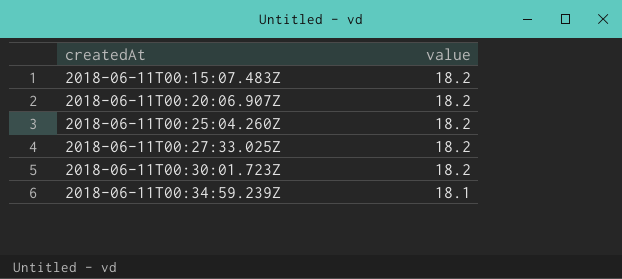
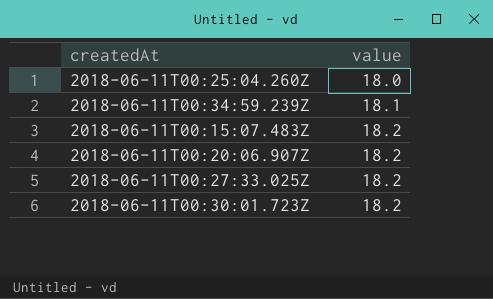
row order: createdAt ascending -> value ascending
2018-06-11T00:25:04.260Z | value: 18.2 -> 18.0

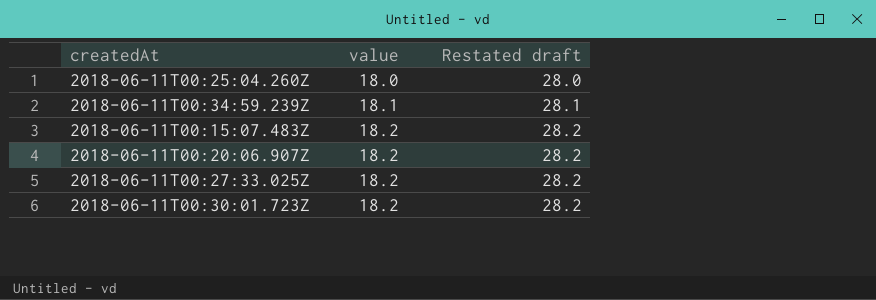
column Restated draft | formula: none -> [value] + 10

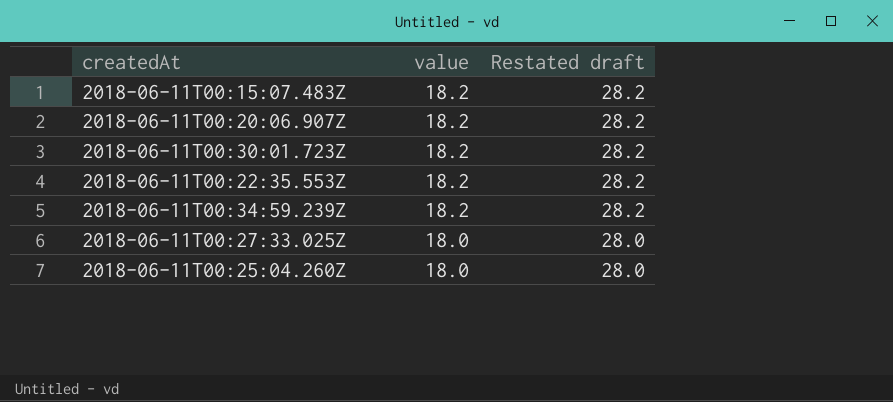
row order: value ascending -> value descending
row 2018-06-11T00:22:35.553Z: none -> 18.2 | 28.2
2018-06-11T00:34:59.239Z | value: 18.1 -> 18.2
2018-06-11T00:34:59.239Z | Restated draft: 28.1 -> 28.2
2018-06-11T00:27:33.025Z | value: 18.2 -> 18.0
2018-06-11T00:27:33.025Z | Restated draft: 28.2 -> 28.0

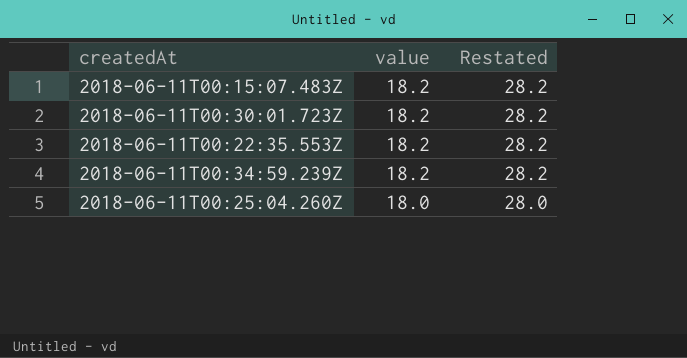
column name: Restated draft -> Restated
row 2018-06-11T00:20:06.907Z: 18.2 | 28.2 -> none
row 2018-06-11T00:27:33.025Z: 18.0 | 28.0 -> none

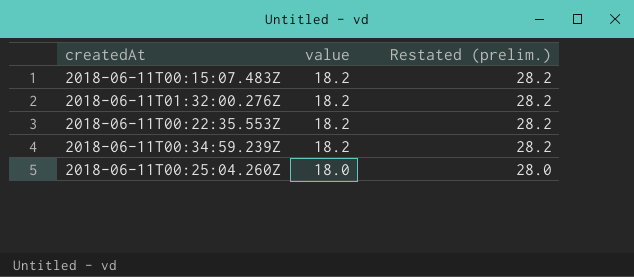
column name: Restated -> Restated (prelim.)
row 2018-06-11T00:30:01.723Z: 18.2 | 28.2 -> none
row 2018-06-11T01:32:00.276Z: none -> 18.2 | 28.2

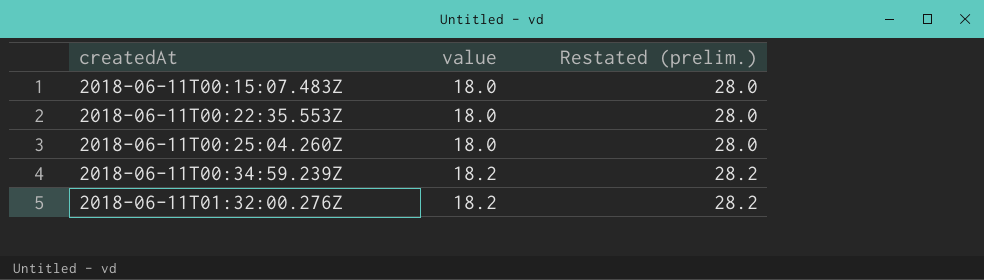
row order: value descending -> createdAt ascending
2018-06-11T00:15:07.483Z | value: 18.2 -> 18.0
2018-06-11T00:15:07.483Z | Restated (prelim.): 28.2 -> 28.0
2018-06-11T00:22:35.553Z | value: 18.2 -> 18.0
2018-06-11T00:22:35.553Z | Restated (prelim.): 28.2 -> 28.0

